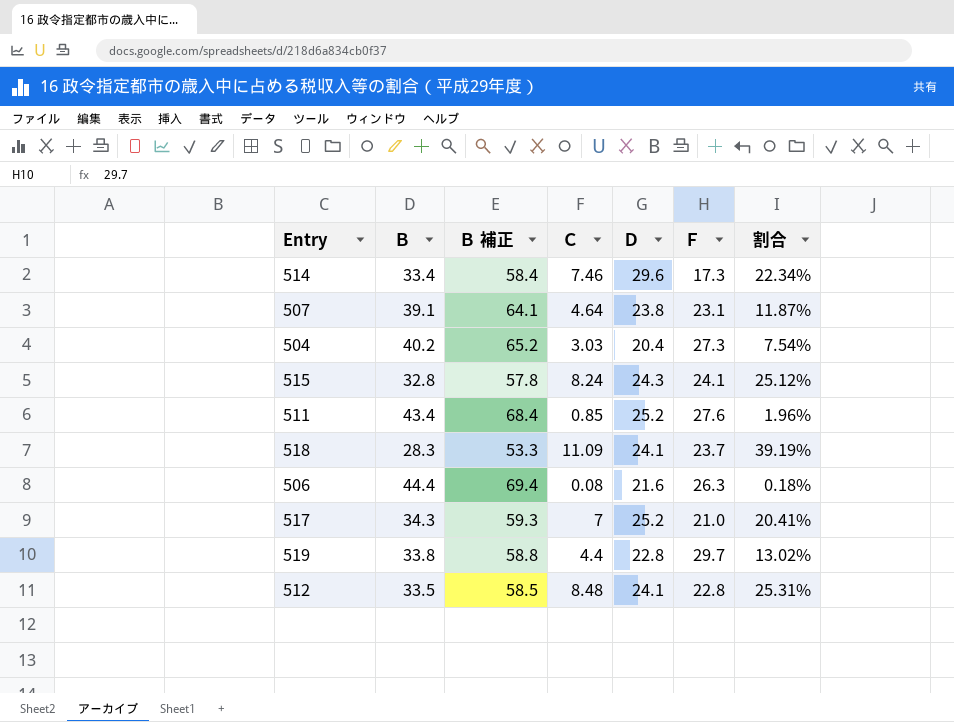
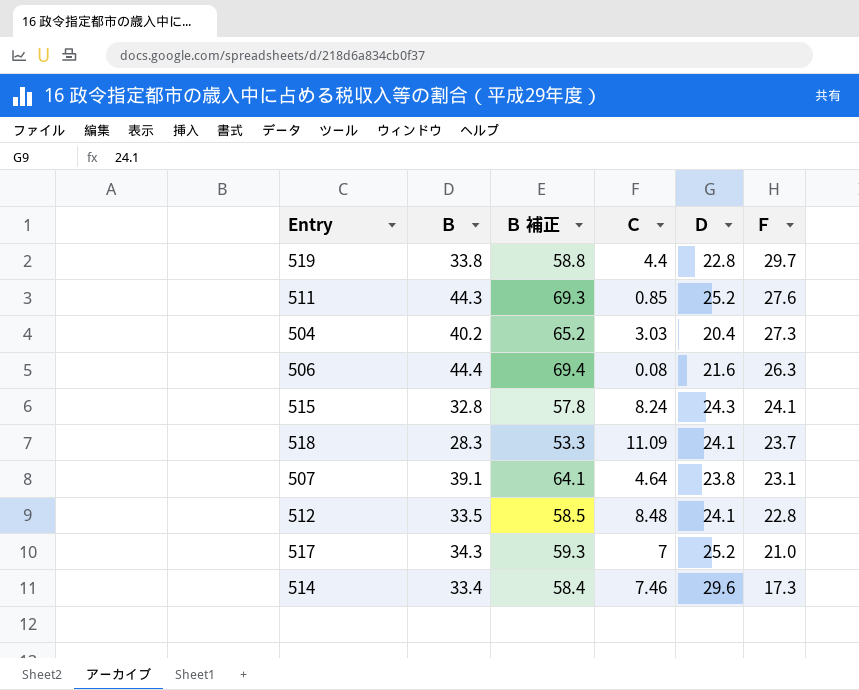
row order: none -> Ｆ descending
column 割合 | formula: [Ｃ] / [Ｂ] -> none
511 | Ｂ: 43.4 -> 44.3
511 | Ｂ 補正: 68.4 -> 69.3

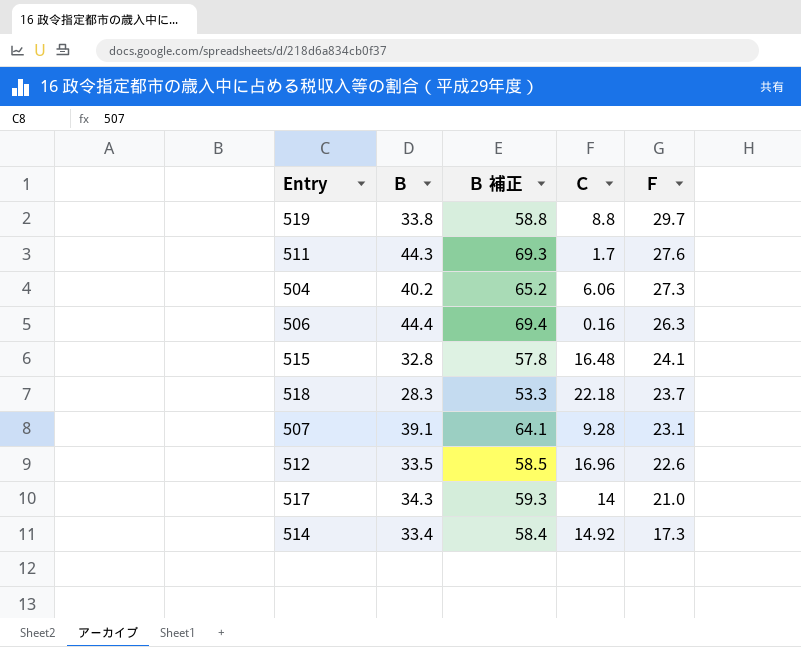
column Ｄ | position: 5 -> none
519 | Ｃ: 4.4 -> 8.8
511 | Ｃ: 0.85 -> 1.7
504 | Ｃ: 3.03 -> 6.06
506 | Ｃ: 0.08 -> 0.16
515 | Ｃ: 8.24 -> 16.48
518 | Ｃ: 11.09 -> 22.18
507 | Ｃ: 4.64 -> 9.28
512 | Ｃ: 8.48 -> 16.96
512 | Ｆ: 22.8 -> 22.6
517 | Ｃ: 7 -> 14
514 | Ｃ: 7.46 -> 14.92

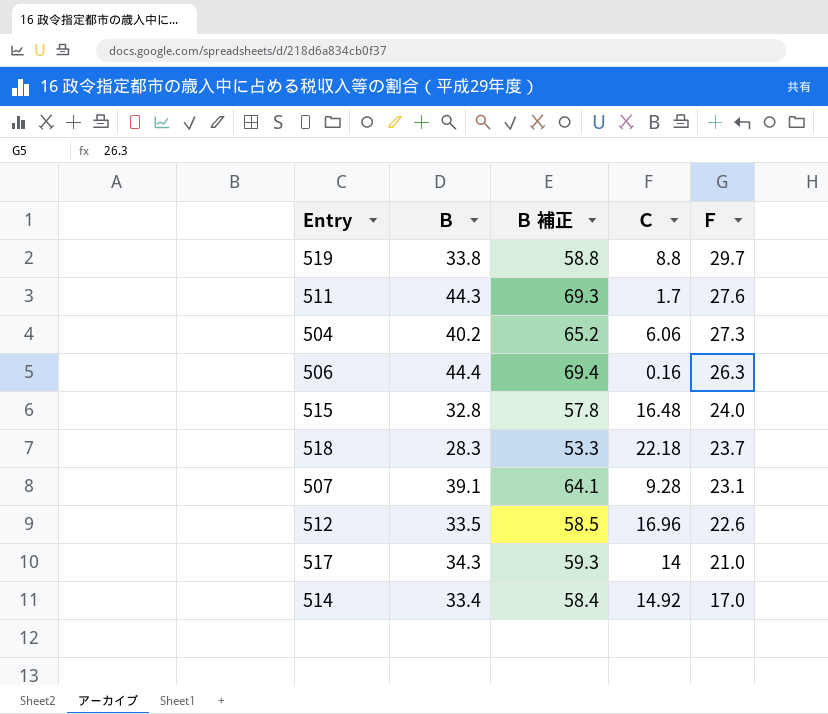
515 | Ｆ: 24.1 -> 24.0
514 | Ｆ: 17.3 -> 17.0

